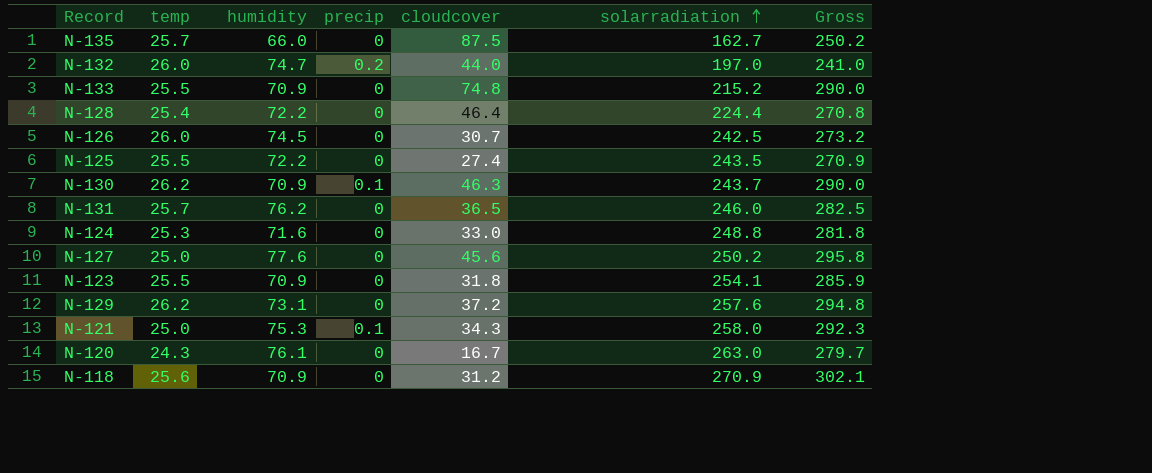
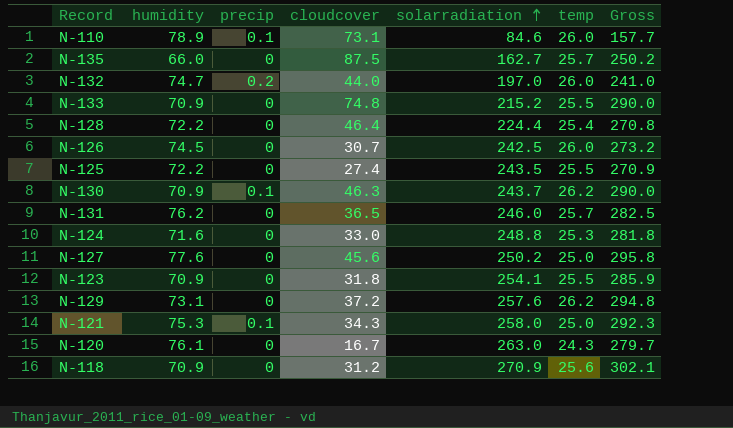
column temp | position: 2 -> 6
row N-110: none -> 78.9 | 0.1 | 73.1 | 84.6 | 26.0 | 157.7

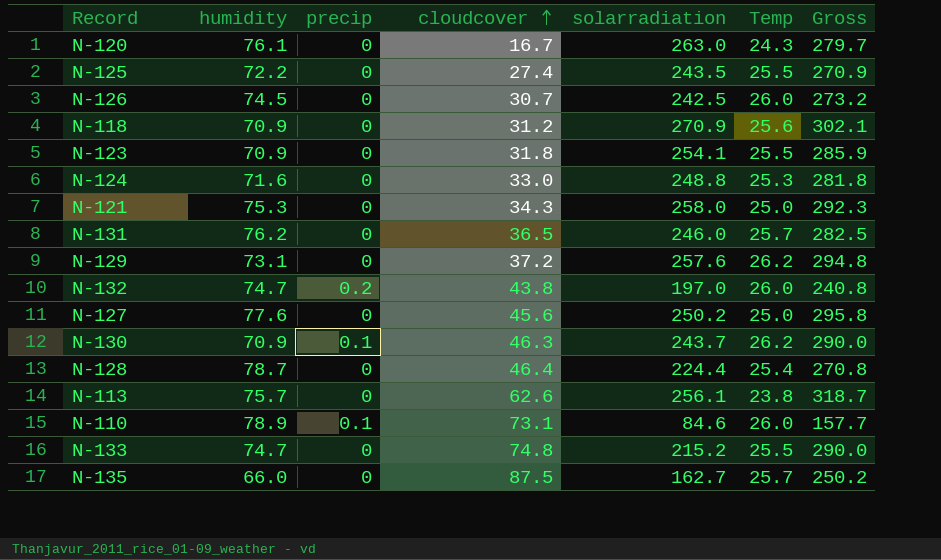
row order: solarradiation ascending -> cloudcover ascending
column name: temp -> Temp
N-121 | precip: 0.1 -> 0
N-132 | cloudcover: 44.0 -> 43.8
N-132 | Gross: 241.0 -> 240.8
N-128 | humidity: 72.2 -> 78.7
row N-113: none -> 75.7 | 0 | 62.6 | 256.1 | 23.8 | 318.7
N-133 | humidity: 70.9 -> 74.7

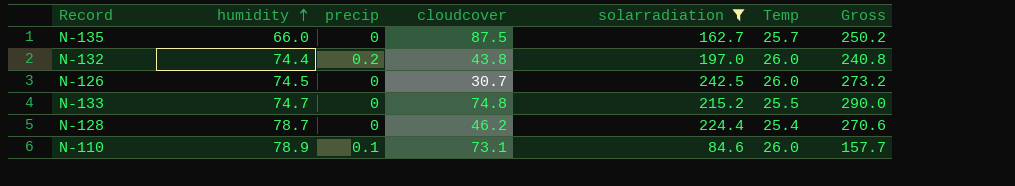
filter: none -> solarradiation <= 242.5
row order: cloudcover ascending -> humidity ascending
N-132 | humidity: 74.7 -> 74.4
N-128 | cloudcover: 46.4 -> 46.2
N-128 | Gross: 270.8 -> 270.6

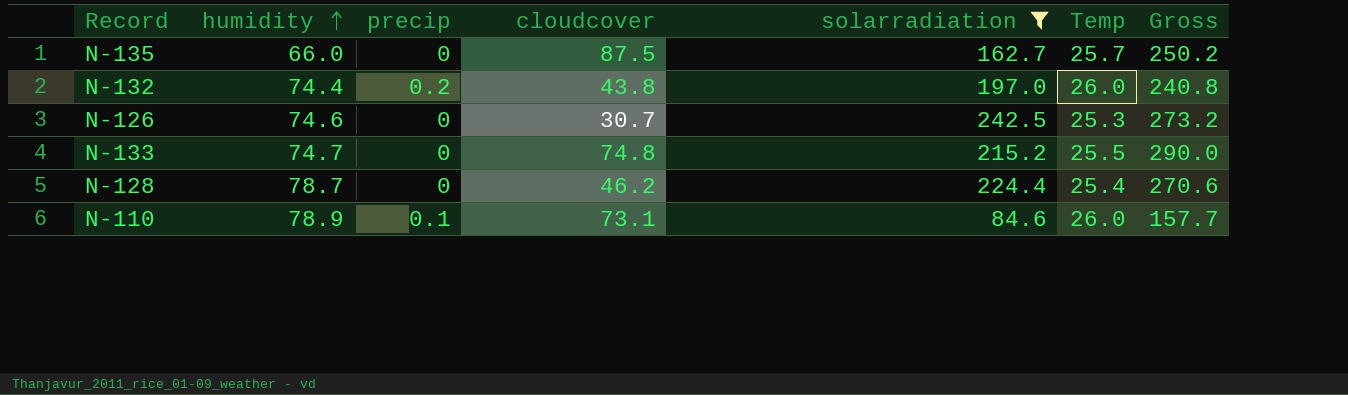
N-126 | humidity: 74.5 -> 74.6
N-126 | Temp: 26.0 -> 25.3

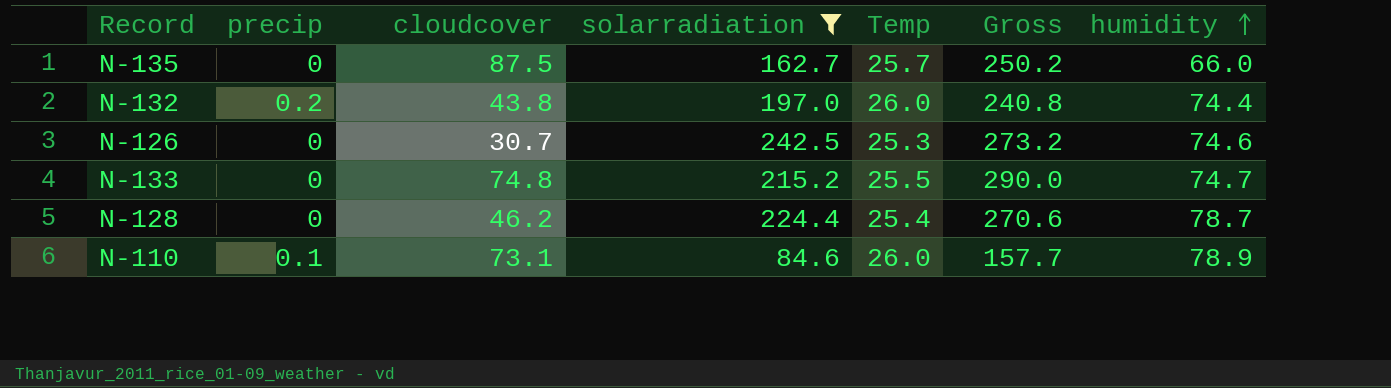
column humidity | position: 2 -> 7

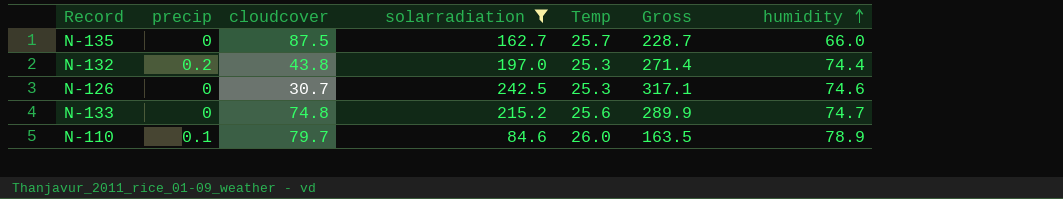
column Gross | formula: [cloudcover] + [solarradiation] -> [solarradiation] + [humidity]
row N-128: 0 | 46.2 | 224.4 | 25.4 | 270.6 | 78.7 -> none
N-132 | Temp: 26.0 -> 25.3
N-133 | Temp: 25.5 -> 25.6
N-110 | cloudcover: 73.1 -> 79.7

